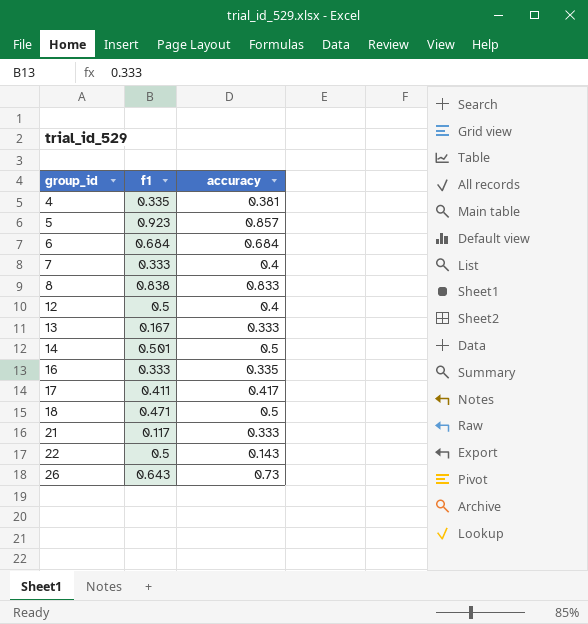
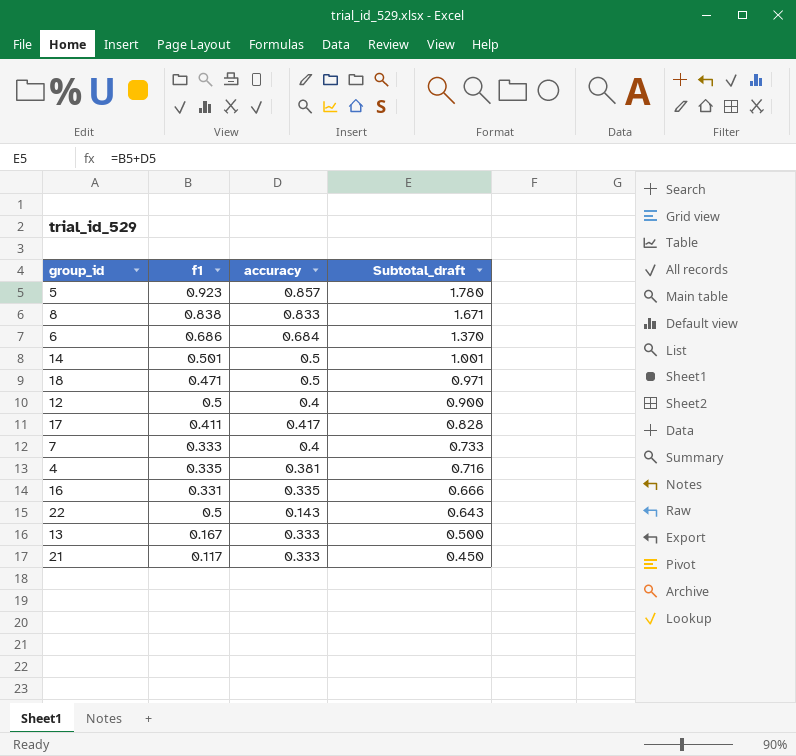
row order: group_id ascending -> Subtotal_draft descending
column Subtotal_draft | formula: none -> [f1] + [accuracy]
row 26: 0.643 | 0.73 -> none
6 | f1: 0.684 -> 0.686
16 | f1: 0.333 -> 0.331

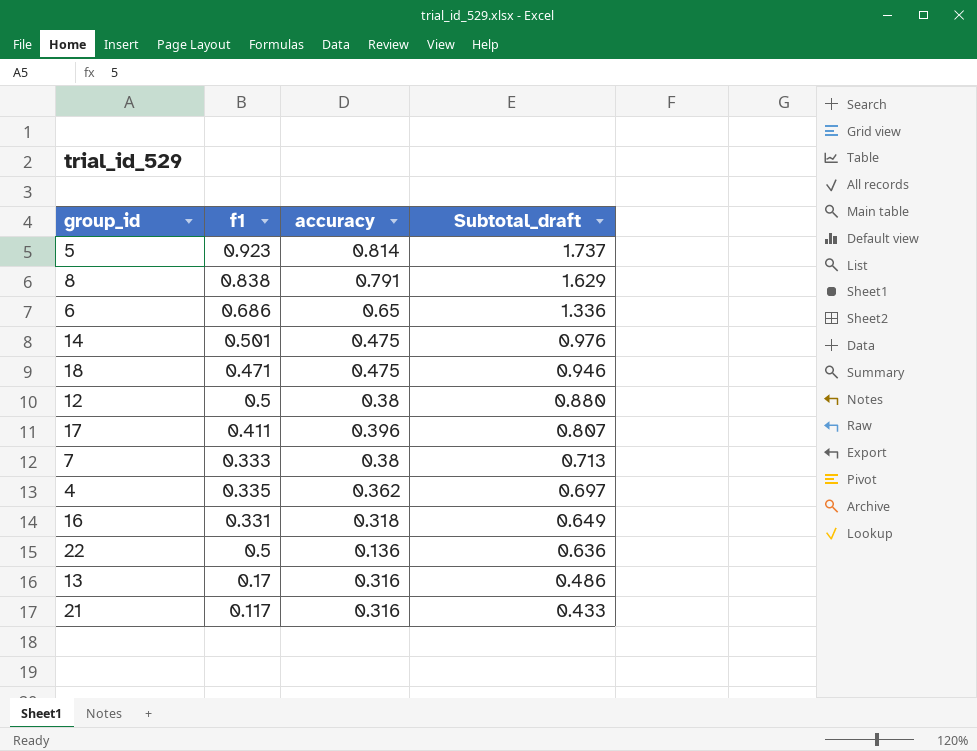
5 | accuracy: 0.857 -> 0.814
5 | Subtotal_draft: 1.780 -> 1.737
8 | accuracy: 0.833 -> 0.791
8 | Subtotal_draft: 1.671 -> 1.629
6 | accuracy: 0.684 -> 0.65
6 | Subtotal_draft: 1.370 -> 1.336
14 | accuracy: 0.5 -> 0.475
14 | Subtotal_draft: 1.001 -> 0.976
18 | accuracy: 0.5 -> 0.475
18 | Subtotal_draft: 0.971 -> 0.946
12 | accuracy: 0.4 -> 0.38
12 | Subtotal_draft: 0.900 -> 0.880
17 | accuracy: 0.417 -> 0.396
17 | Subtotal_draft: 0.828 -> 0.807
7 | accuracy: 0.4 -> 0.38
7 | Subtotal_draft: 0.733 -> 0.713
4 | accuracy: 0.381 -> 0.362
4 | Subtotal_draft: 0.716 -> 0.697
16 | accuracy: 0.335 -> 0.318
16 | Subtotal_draft: 0.666 -> 0.649
22 | accuracy: 0.143 -> 0.136
22 | Subtotal_draft: 0.643 -> 0.636
13 | f1: 0.167 -> 0.17
13 | accuracy: 0.333 -> 0.316
13 | Subtotal_draft: 0.500 -> 0.486
21 | accuracy: 0.333 -> 0.316
21 | Subtotal_draft: 0.450 -> 0.433

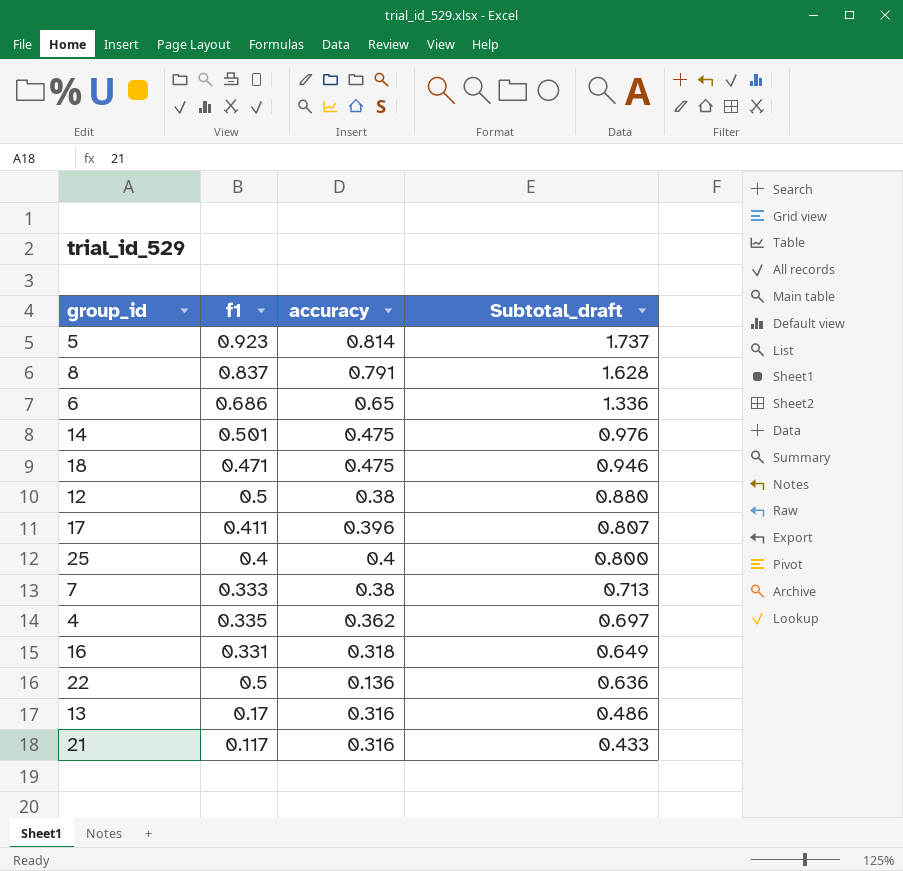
8 | f1: 0.838 -> 0.837
8 | Subtotal_draft: 1.629 -> 1.628
row 25: none -> 0.4 | 0.4 | 0.800

